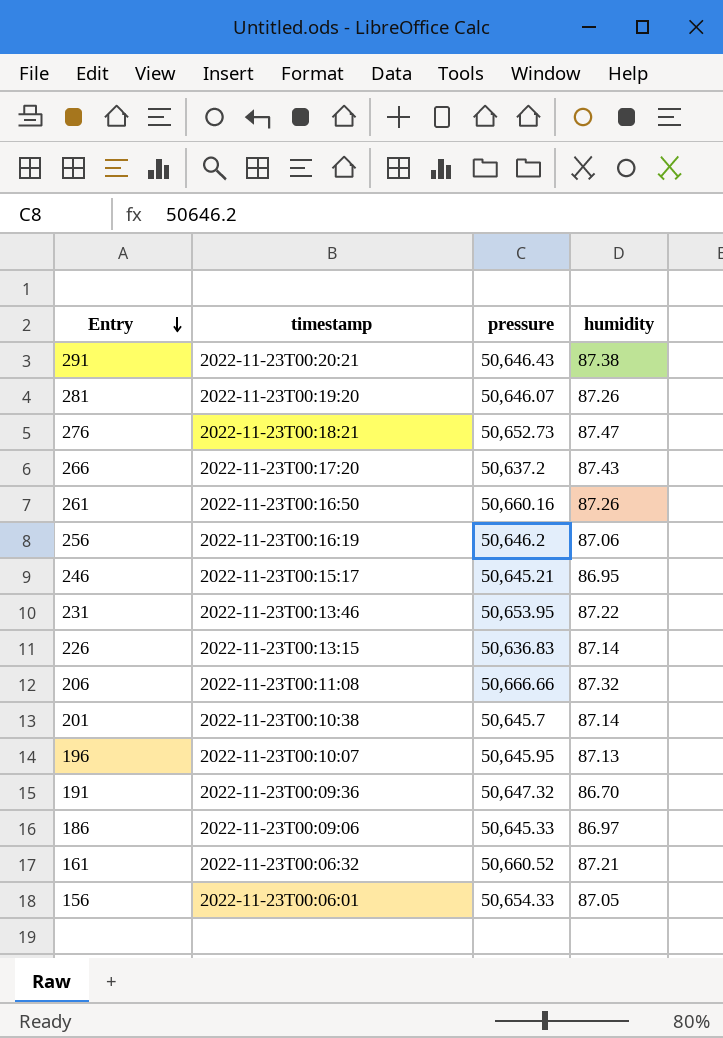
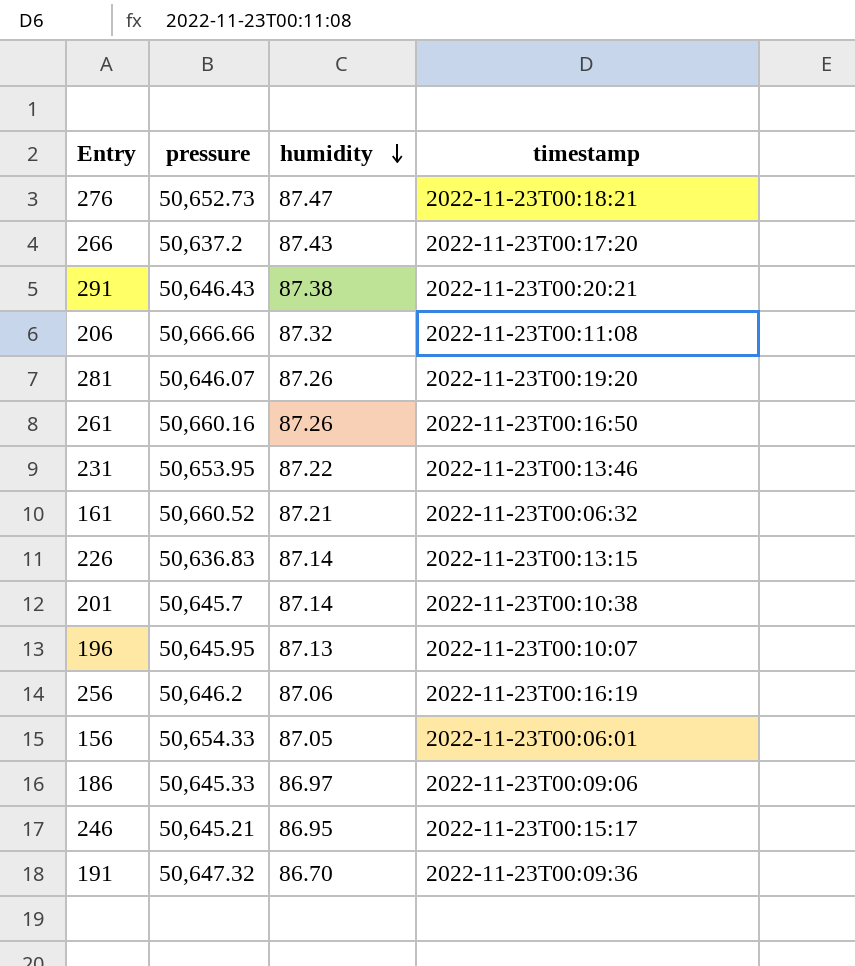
row order: Entry descending -> humidity descending
column timestamp | position: 2 -> 4

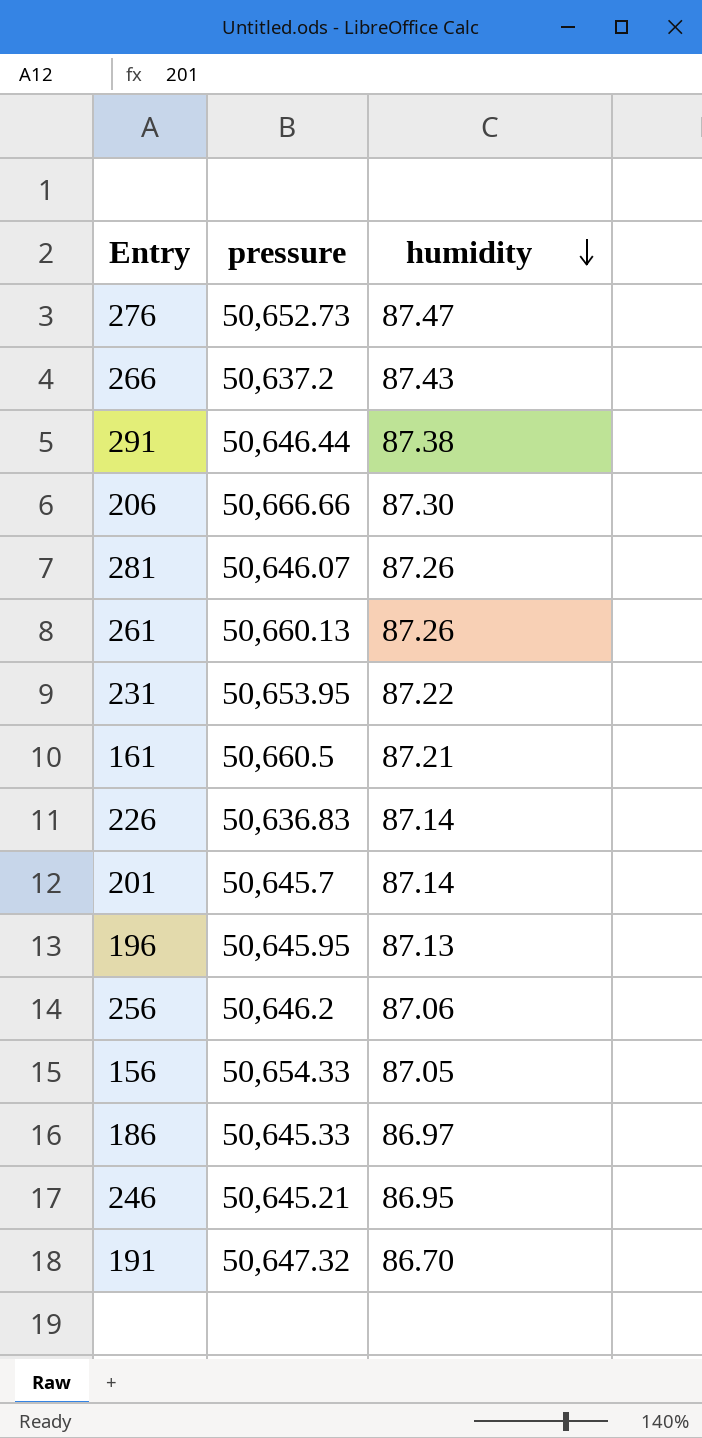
column timestamp | position: 4 -> none
291 | pressure: 50,646.43 -> 50,646.44
206 | humidity: 87.32 -> 87.30
261 | pressure: 50,660.16 -> 50,660.13
161 | pressure: 50,660.52 -> 50,660.5

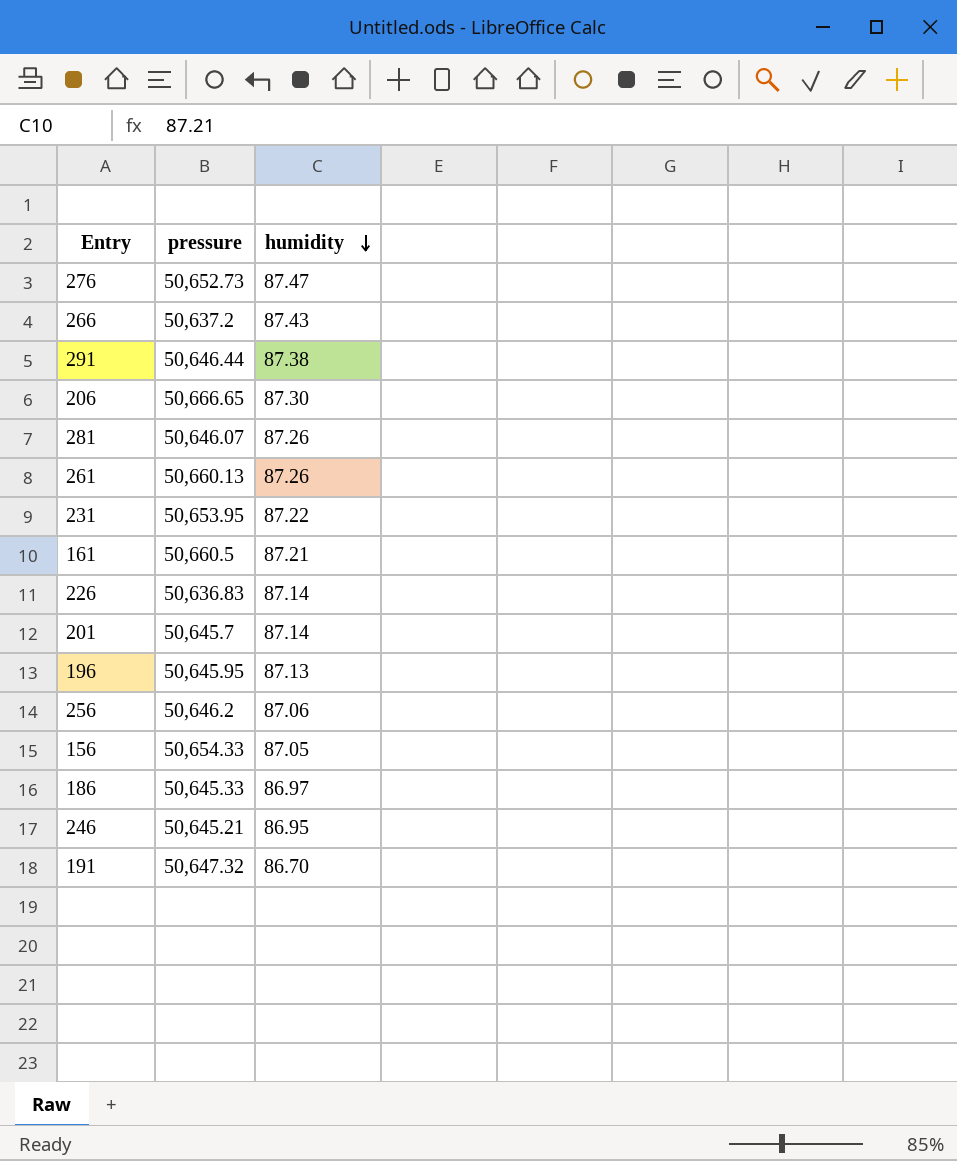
206 | pressure: 50,666.66 -> 50,666.65

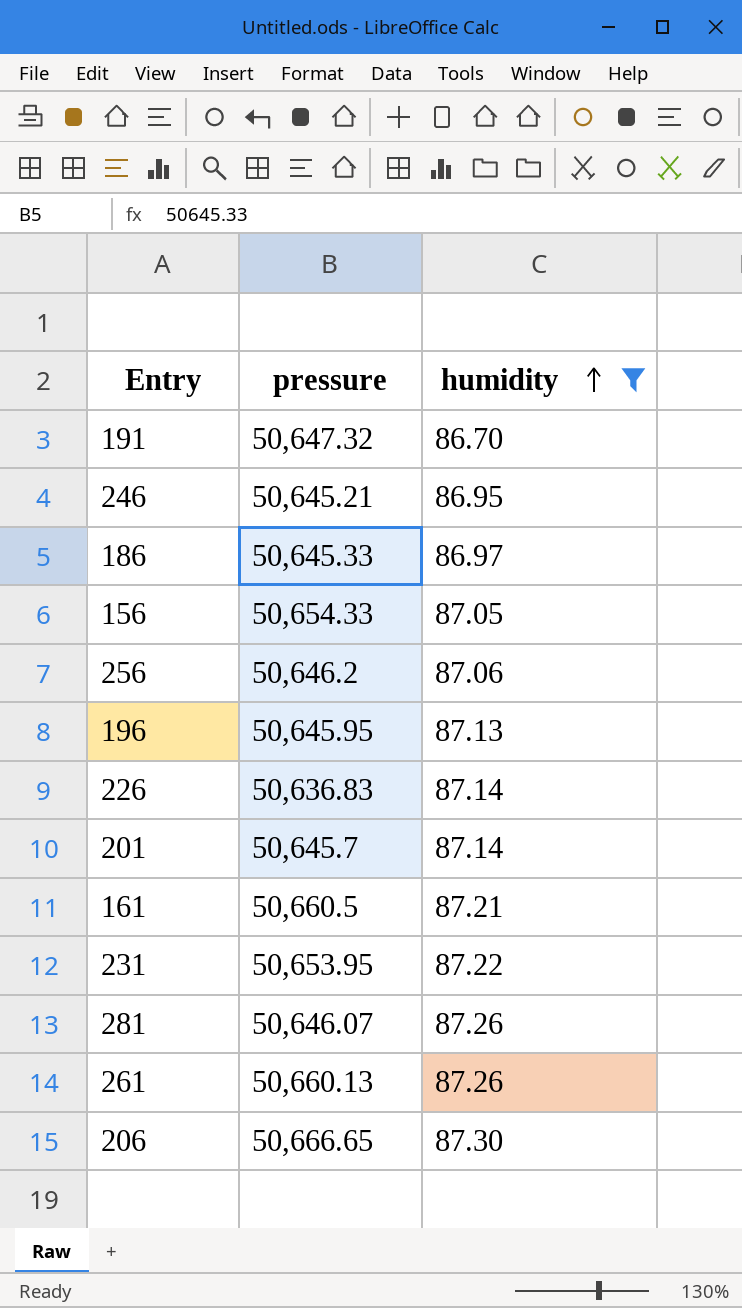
filter: none -> humidity <= 87.30
row order: humidity descending -> humidity ascending

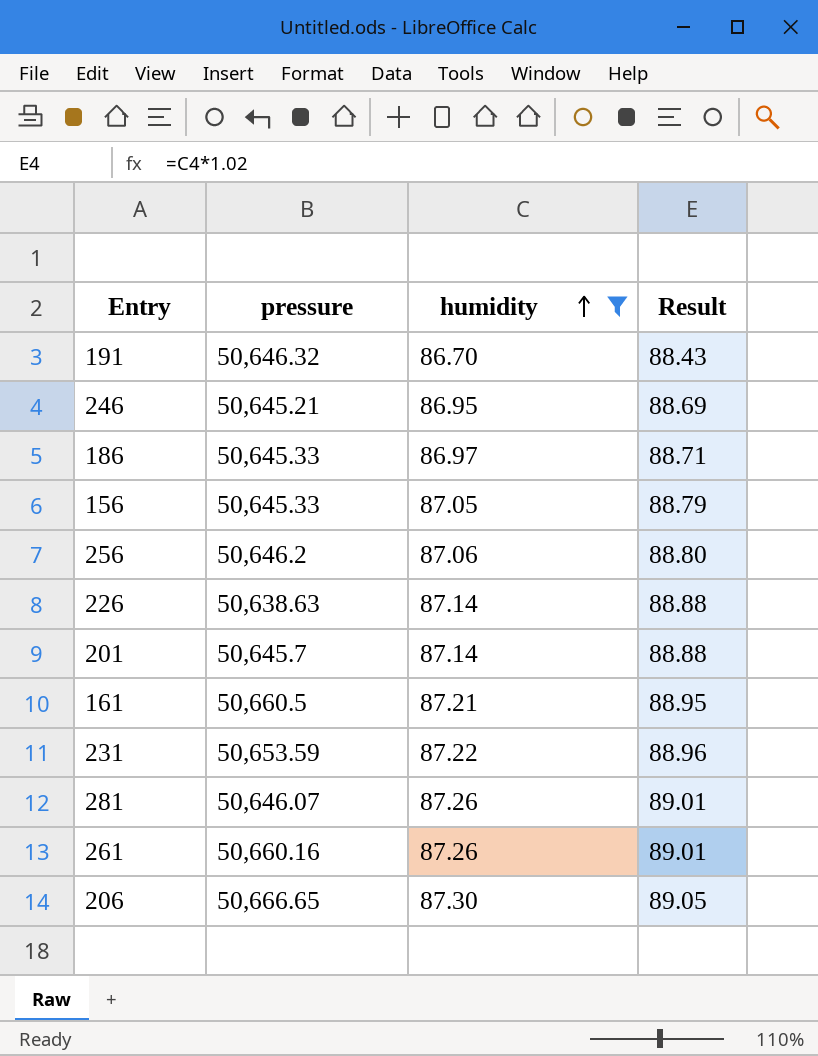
column Result | formula: none -> [humidity] * 1.02
row 196: 50,645.95 | 87.13 -> none
191 | pressure: 50,647.32 -> 50,646.32
156 | pressure: 50,654.33 -> 50,645.33
226 | pressure: 50,636.83 -> 50,638.63
231 | pressure: 50,653.95 -> 50,653.59
261 | pressure: 50,660.13 -> 50,660.16

